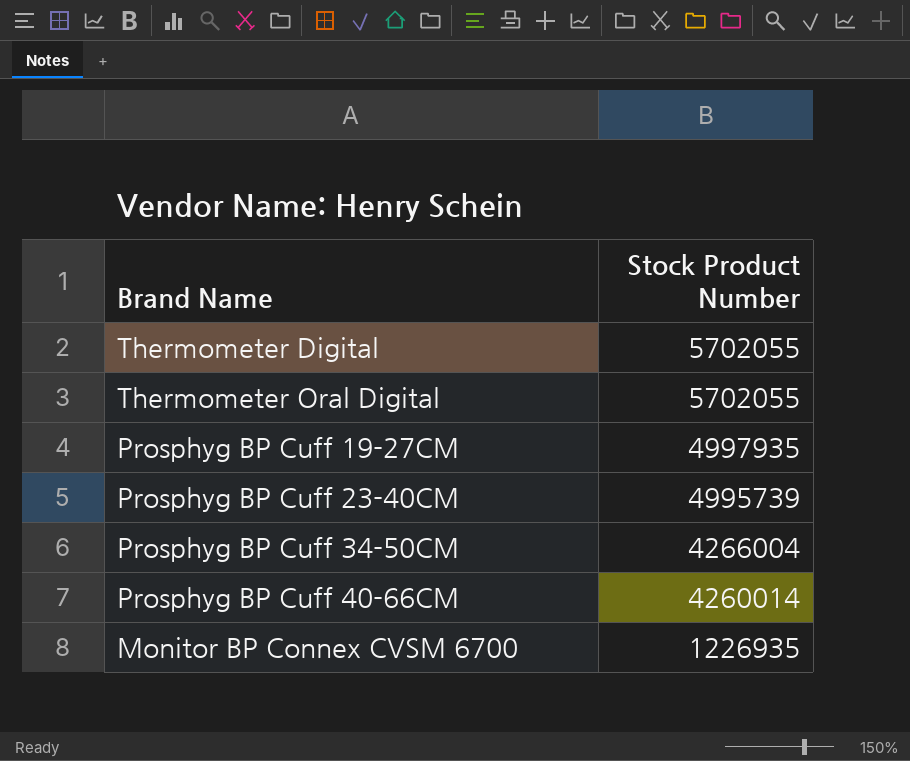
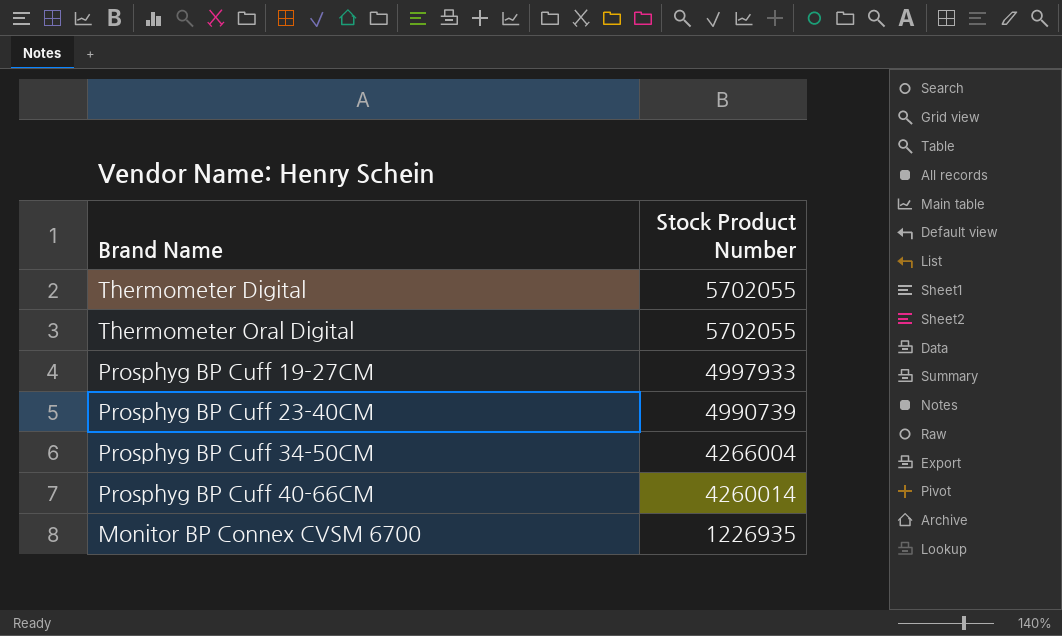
Prosphyg BP Cuff 19-27CM | Stock Product Number: 4997935 -> 4997933
Prosphyg BP Cuff 23-40CM | Stock Product Number: 4995739 -> 4990739

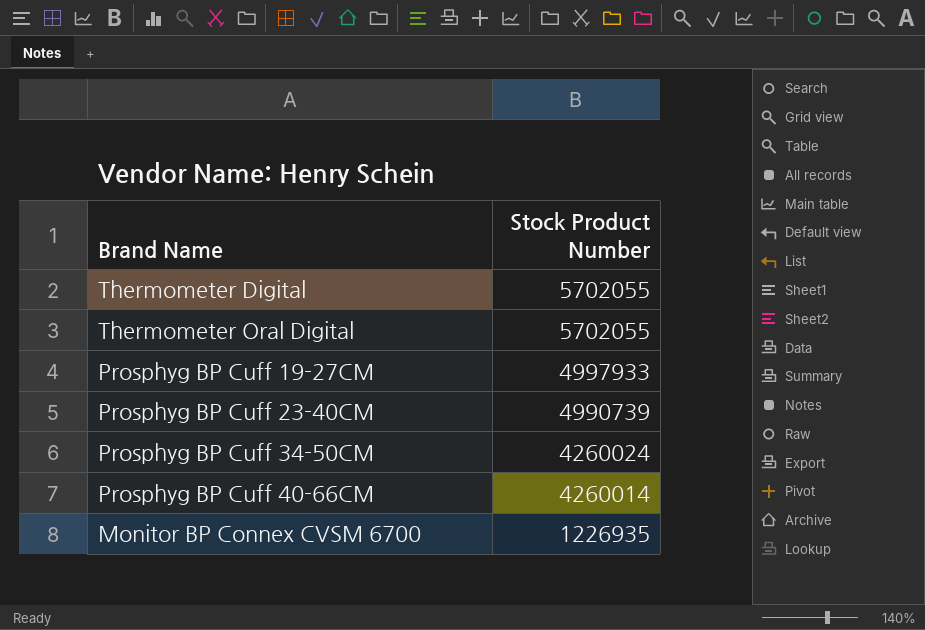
Prosphyg BP Cuff 34-50CM | Stock Product Number: 4266004 -> 4260024

